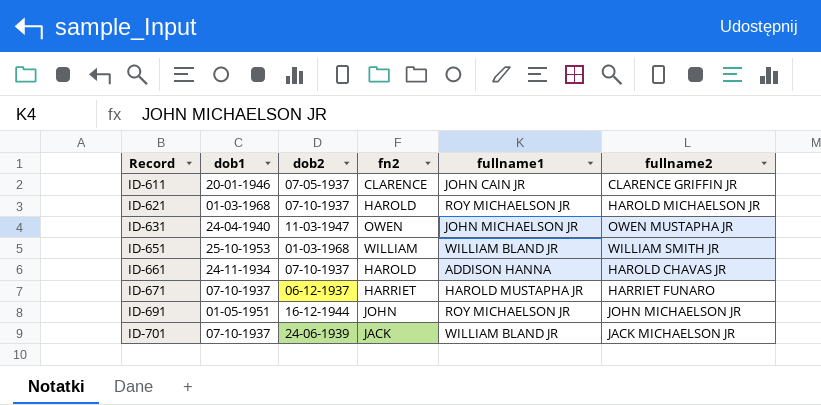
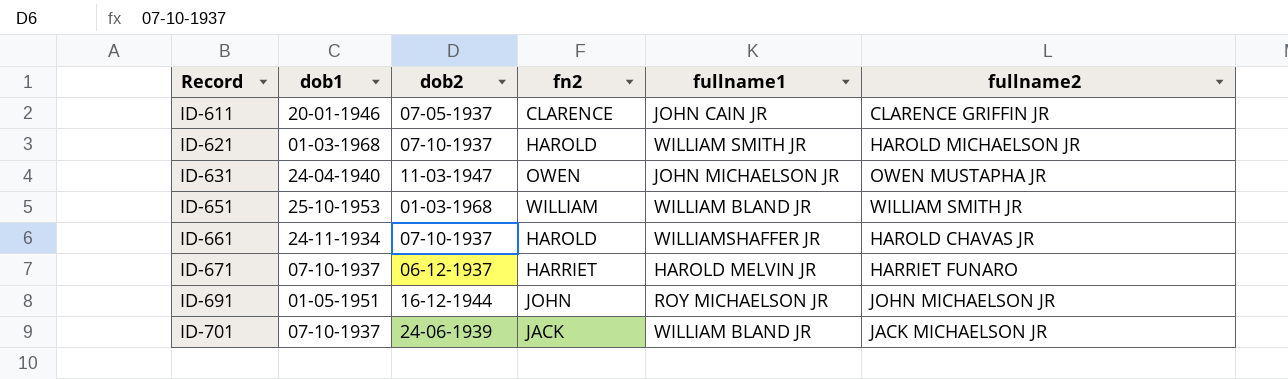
ID-621 | fullname1: ROY MICHAELSON JR -> WILLIAM SMITH JR
ID-661 | fullname1: ADDISON HANNA -> WILLIAMSHAFFER JR
ID-671 | fullname1: HAROLD MUSTAPHA JR -> HAROLD MELVIN JR

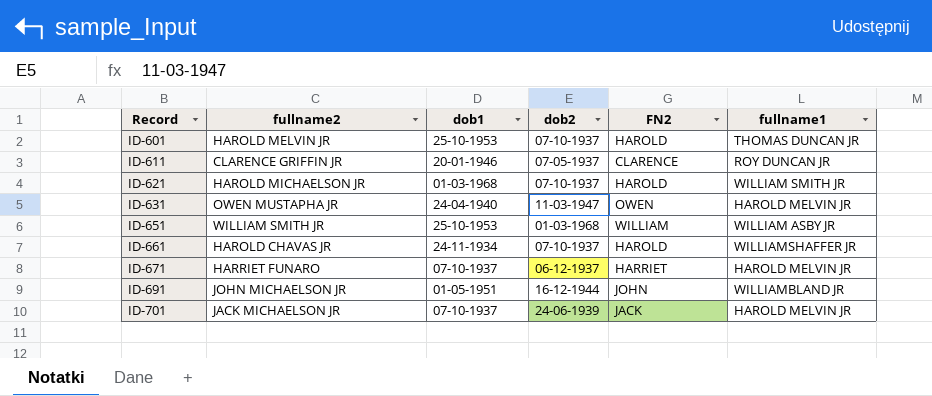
column fullname2 | position: 6 -> 2
column name: fn2 -> FN2
row ID-601: none -> HAROLD MELVIN JR | 25-10-1953 | 07-10-1937 | HAROLD | THOMAS DUNCAN JR
ID-611 | fullname1: JOHN CAIN JR -> ROY DUNCAN JR
ID-631 | fullname1: JOHN MICHAELSON JR -> HAROLD MELVIN JR
ID-651 | fullname1: WILLIAM BLAND JR -> WILLIAM ASBY JR
ID-691 | fullname1: ROY MICHAELSON JR -> WILLIAMBLAND JR
ID-701 | fullname1: WILLIAM BLAND JR -> HAROLD MELVIN JR

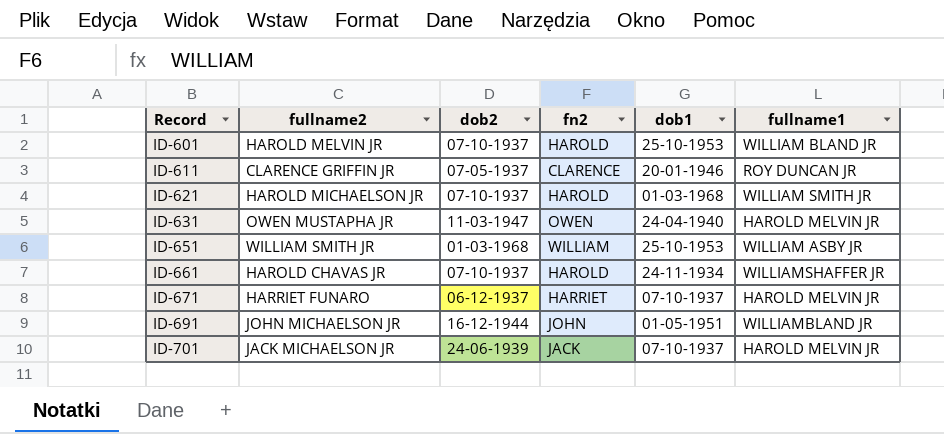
column name: FN2 -> fn2
column dob1 | position: 3 -> 5
ID-601 | fullname1: THOMAS DUNCAN JR -> WILLIAM BLAND JR

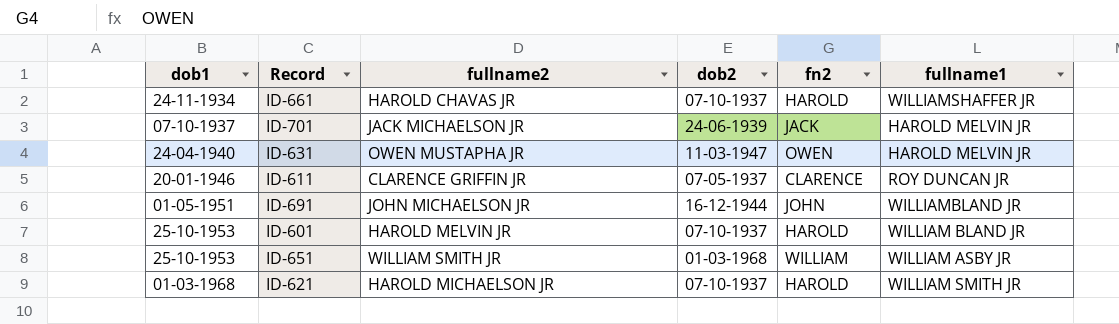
row order: Record ascending -> dob1 ascending
column dob1 | position: 5 -> 1
row ID-671: HARRIET FUNARO | 06-12-1937 | HARRIET | 07-10-1937 | HAROLD MELVIN JR -> none

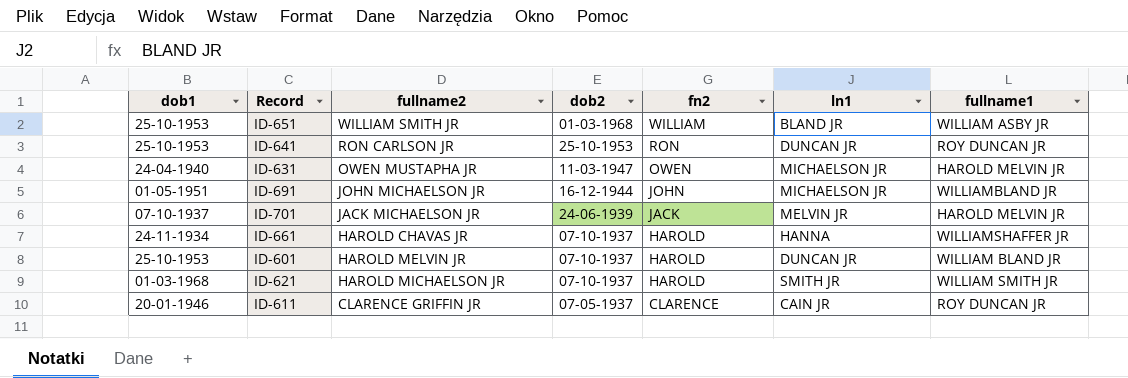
row order: dob1 ascending -> dob2 descending
column ln1 | position: none -> 6
row ID-641: none -> 25-10-1953 | RON CARLSON JR | 25-10-1953 | RON | DUNCAN JR | ROY DUNCAN JR

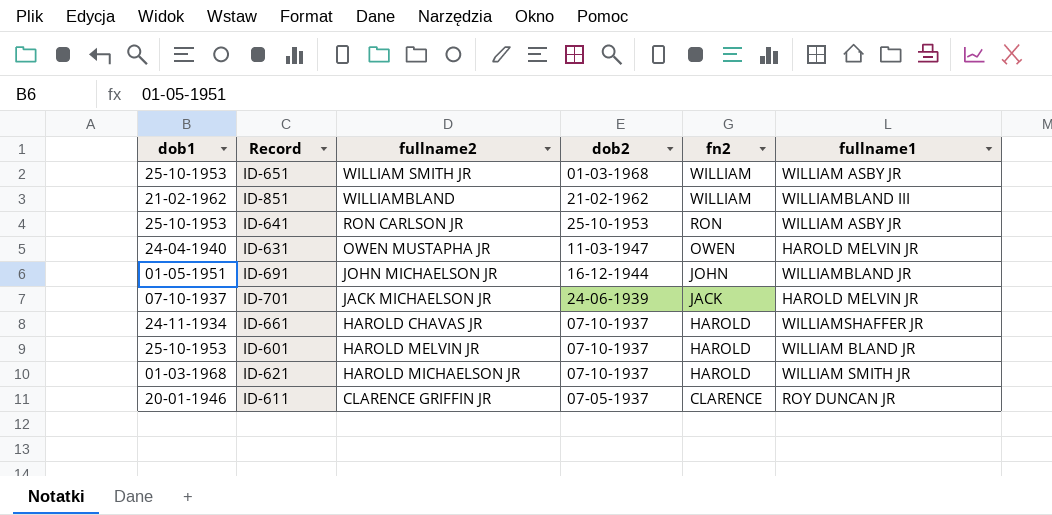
column ln1 | position: 6 -> none
row ID-851: none -> 21-02-1962 | WILLIAMBLAND | 21-02-1962 | WILLIAM | WILLIAMBLAND III
ID-641 | fullname1: ROY DUNCAN JR -> WILLIAM ASBY JR

